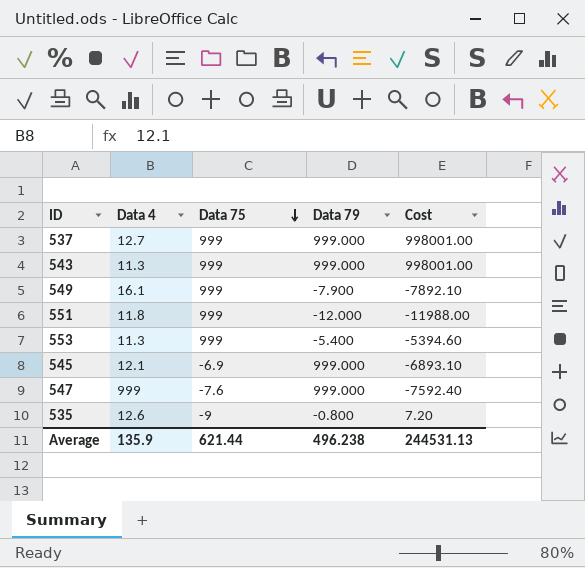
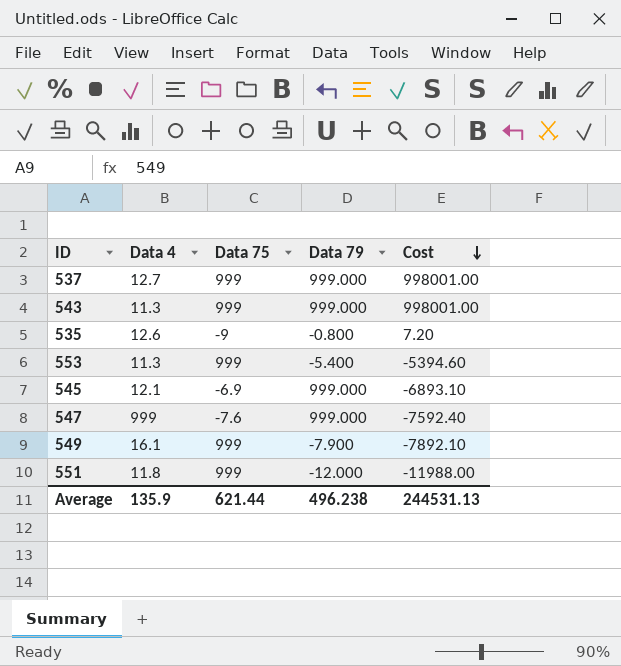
row order: Data 75 descending -> Cost descending

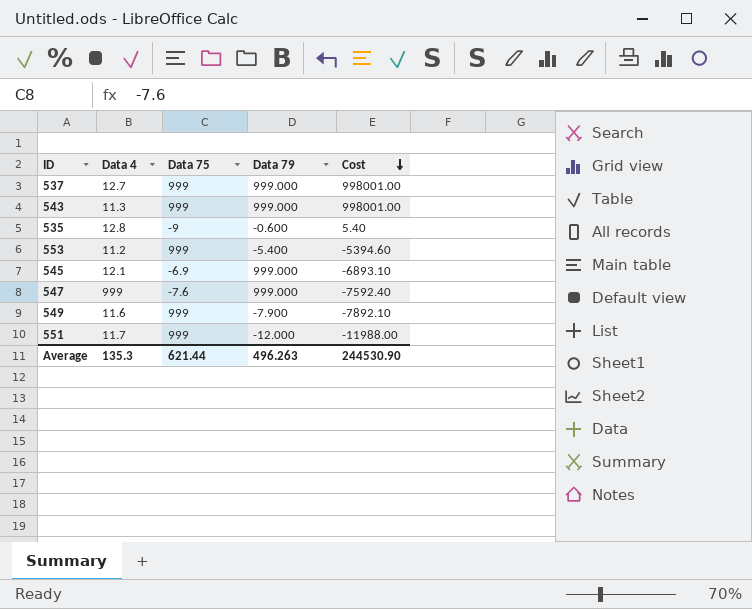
535 | Data 4: 12.6 -> 12.8
535 | Data 79: -0.800 -> -0.600
535 | Cost: 7.20 -> 5.40
553 | Data 4: 11.3 -> 11.2
549 | Data 4: 16.1 -> 11.6
551 | Data 4: 11.8 -> 11.7
Average | Data 4: 135.9 -> 135.3
Average | Data 79: 496.238 -> 496.263
Average | Cost: 244531.13 -> 244530.90

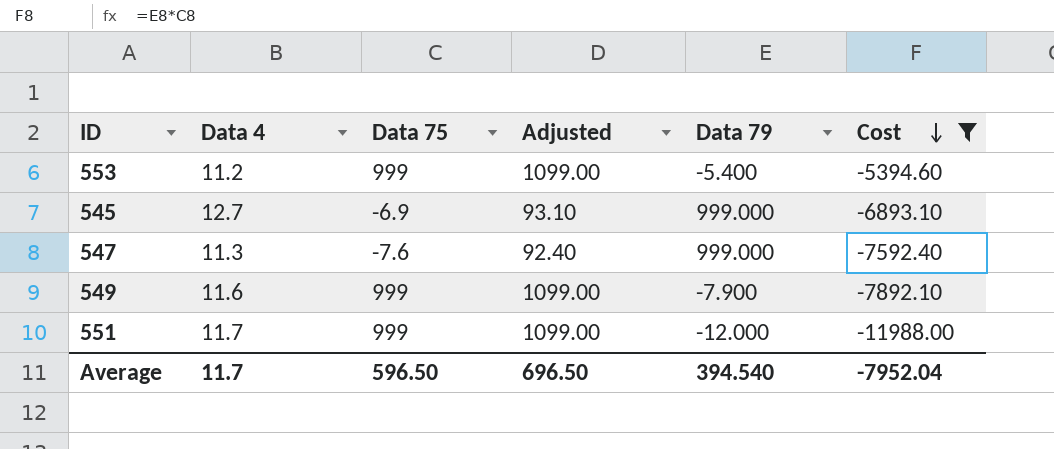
filter: none -> Cost <= -5394.60
column Adjusted | formula: none -> [Data 75] + 100
545 | Data 4: 12.1 -> 12.7
547 | Data 4: 999 -> 11.3
Average | Data 4: 135.3 -> 11.7
Average | Data 75: 621.44 -> 596.50
Average | Data 79: 496.263 -> 394.540
Average | Cost: 244530.90 -> -7952.04

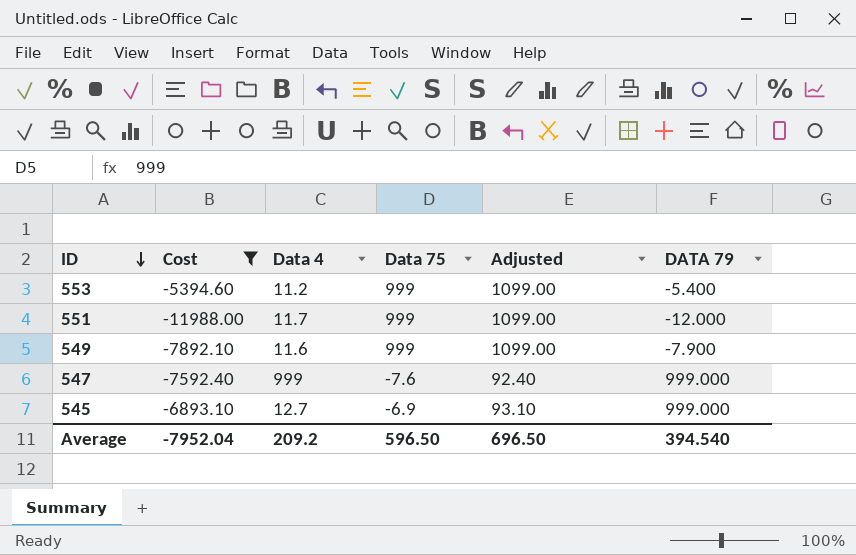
row order: Cost descending -> ID descending
column Cost | position: 6 -> 2
column name: Data 79 -> DATA 79
547 | Data 4: 11.3 -> 999
Average | Data 4: 11.7 -> 209.2

